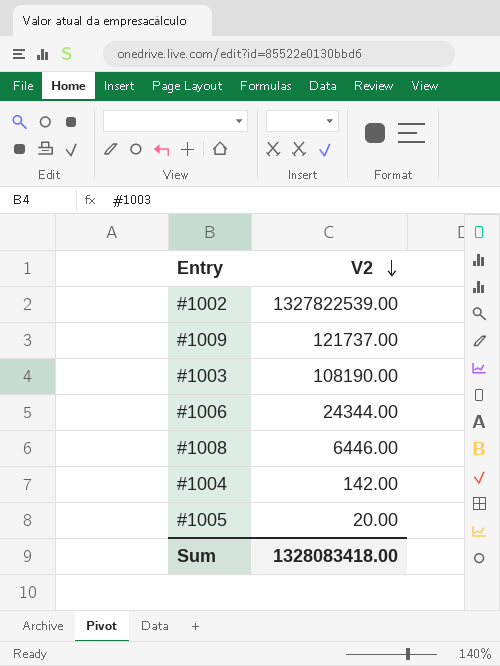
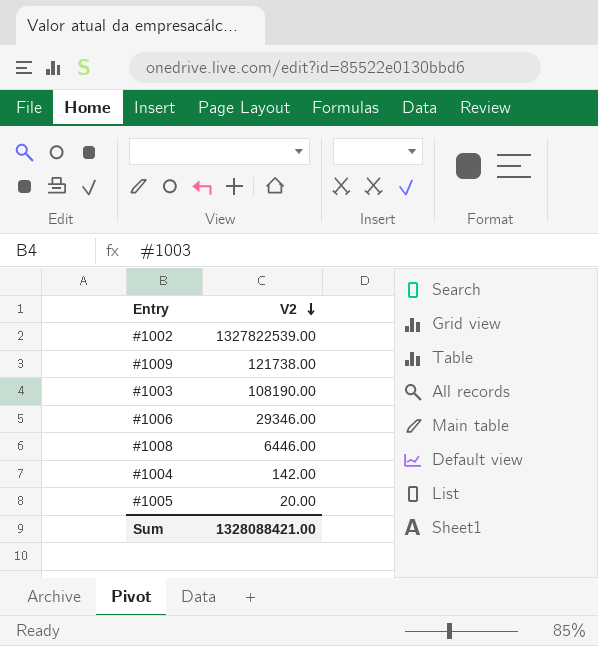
#1009 | V2: 121737.00 -> 121738.00
#1006 | V2: 24344.00 -> 29346.00
Sum | V2: 1328083418.00 -> 1328088421.00

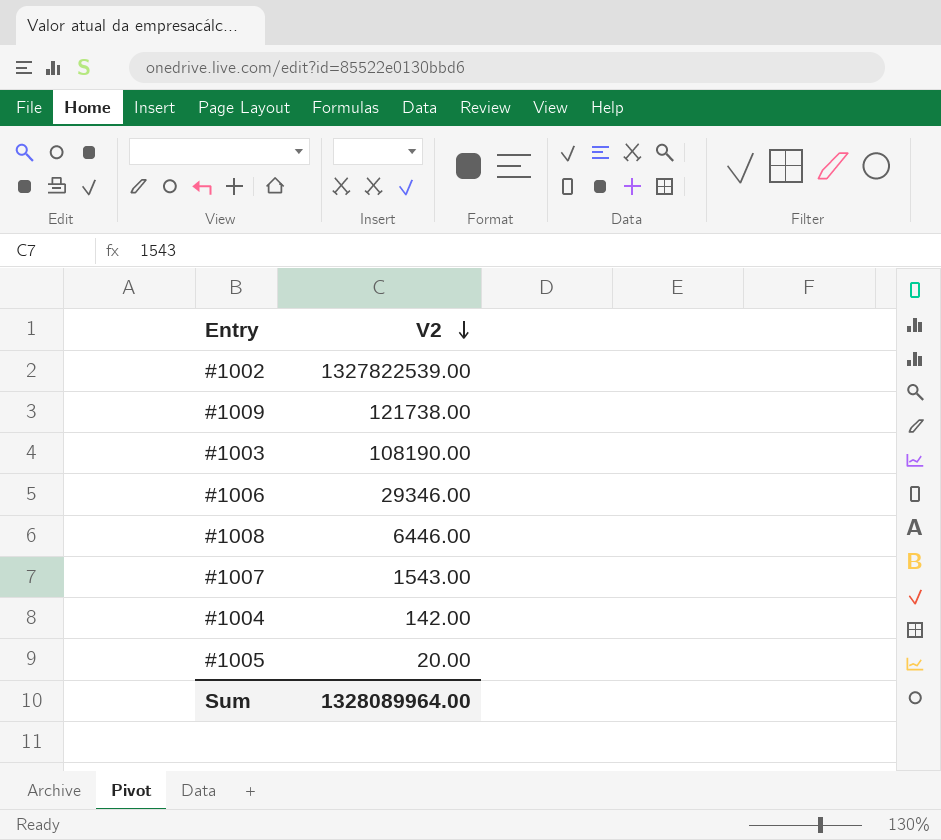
row #1007: none -> 1543.00
Sum | V2: 1328088421.00 -> 1328089964.00

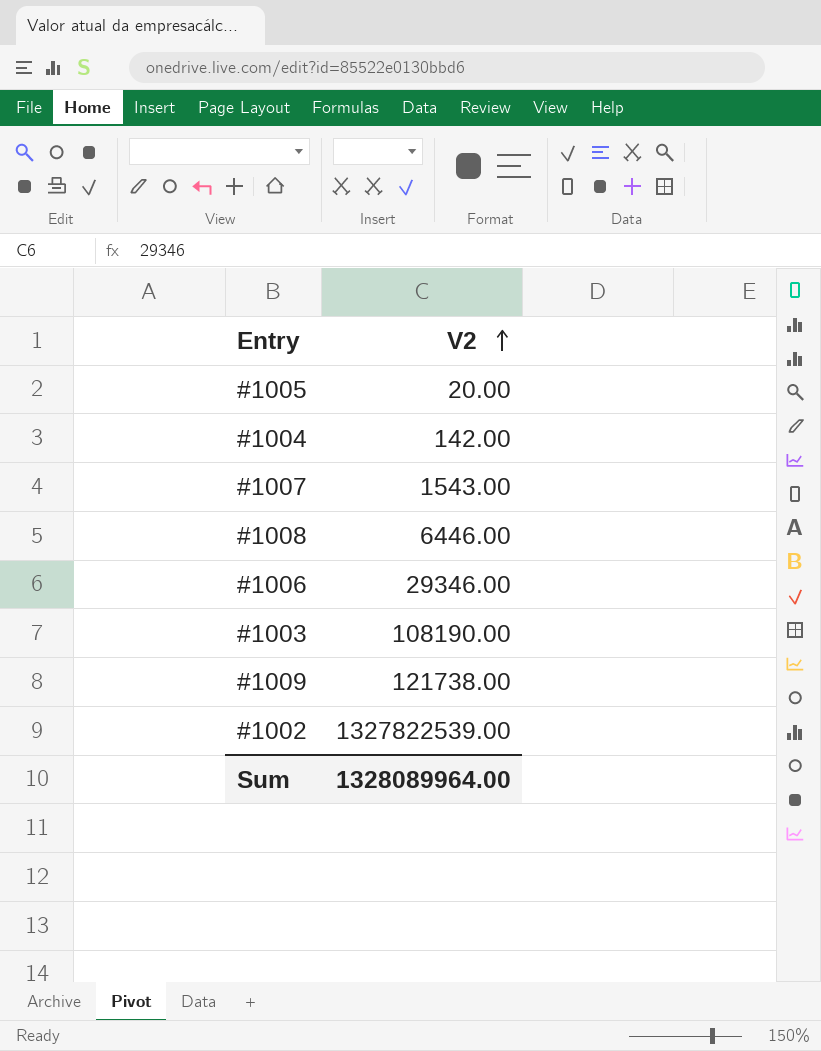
row order: V2 descending -> V2 ascending

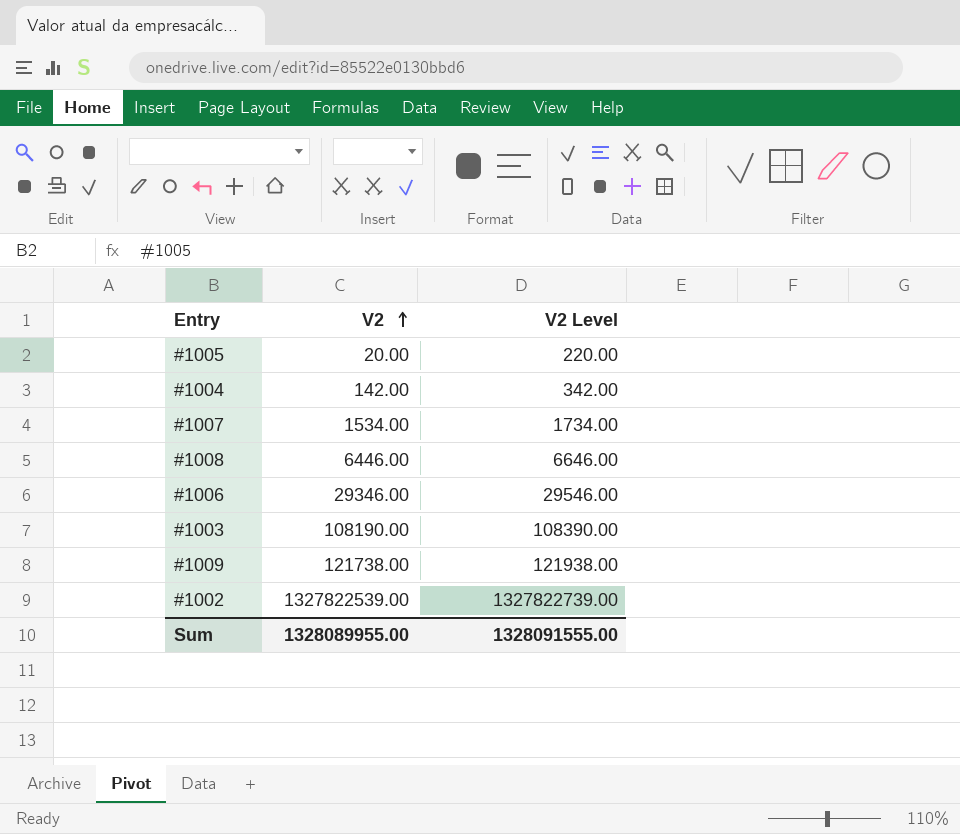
column V2 Level | formula: none -> [V2] + 200
#1007 | V2: 1543.00 -> 1534.00
Sum | V2: 1328089964.00 -> 1328089955.00

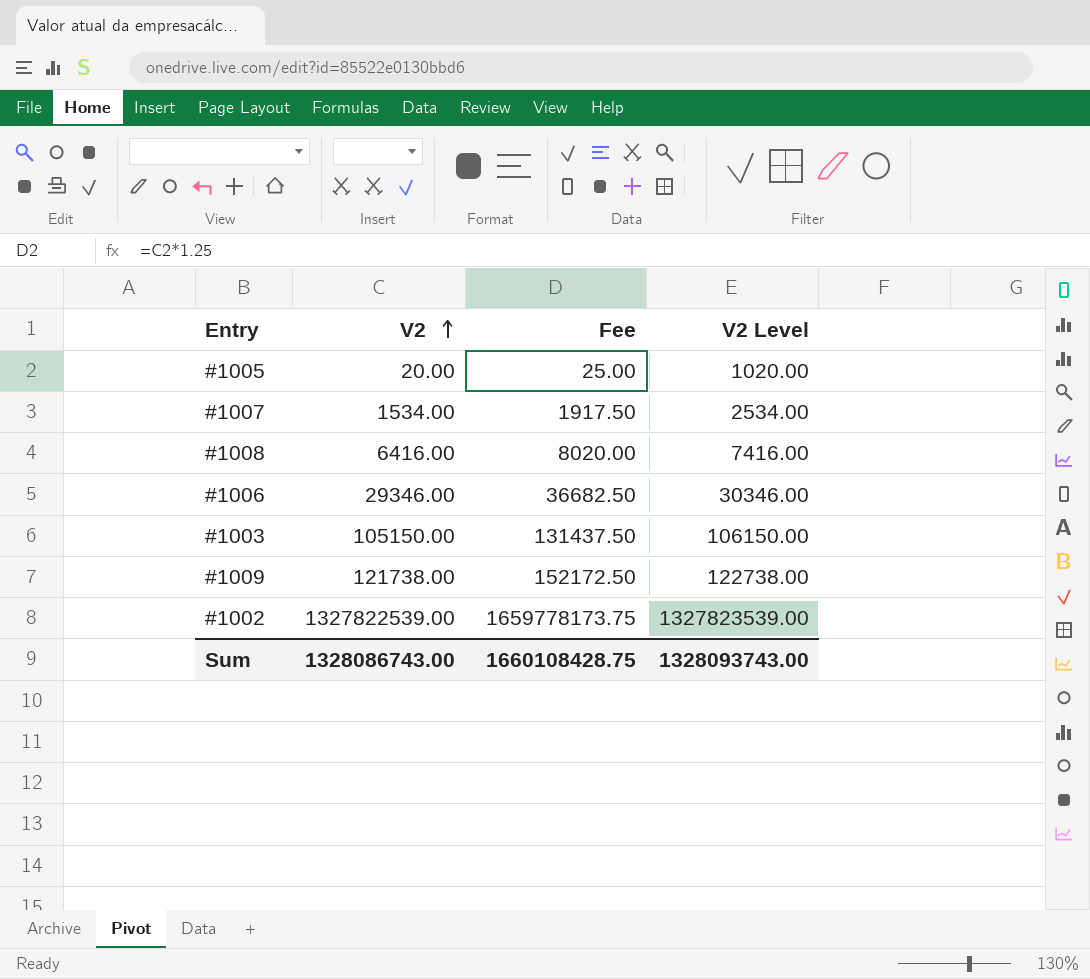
column Fee | formula: none -> [V2] * 1.25
column V2 Level | formula: [V2] + 200 -> [V2] + 1000
row #1004: 142.00 | 342.00 -> none
#1008 | V2: 6446.00 -> 6416.00
#1003 | V2: 108190.00 -> 105150.00
Sum | V2: 1328089955.00 -> 1328086743.00
Sum | V2 Level: 1328091555.00 -> 1328093743.00

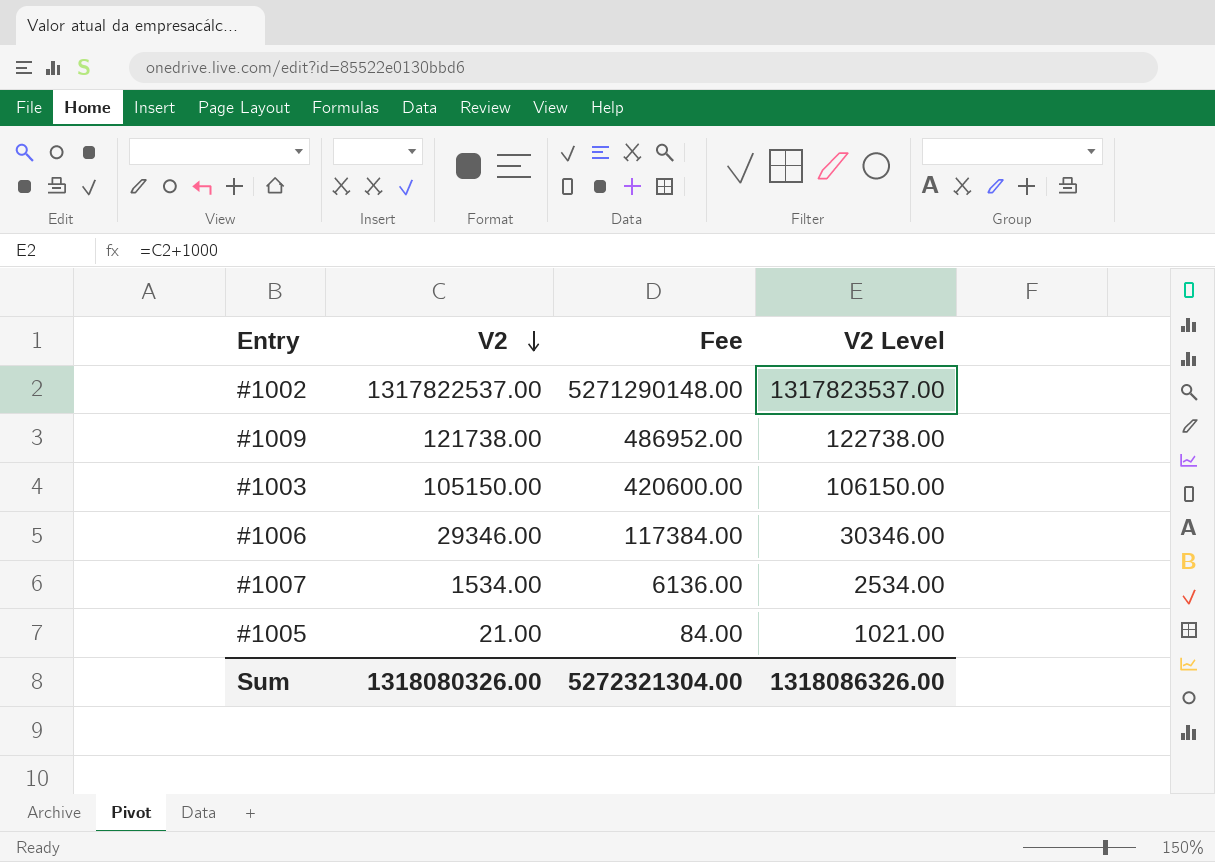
row order: V2 ascending -> V2 descending
column Fee | formula: [V2] * 1.25 -> [V2] * 4
row #1008: 6416.00 | 8020.00 | 7416.00 -> none
#1002 | V2: 1327822539.00 -> 1317822537.00
#1002 | V2 Level: 1327823539.00 -> 1317823537.00
#1005 | V2: 20.00 -> 21.00
#1005 | V2 Level: 1020.00 -> 1021.00
Sum | V2: 1328086743.00 -> 1318080326.00
Sum | Fee: 1660108428.75 -> 5272321304.00
Sum | V2 Level: 1328093743.00 -> 1318086326.00

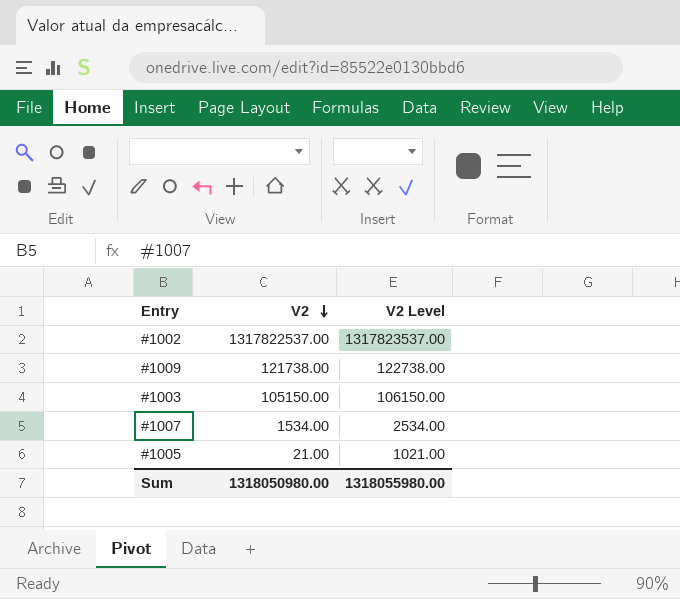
column Fee | formula: [V2] * 4 -> none
row #1006: 29346.00 | 117384.00 | 30346.00 -> none
Sum | V2: 1318080326.00 -> 1318050980.00
Sum | V2 Level: 1318086326.00 -> 1318055980.00

